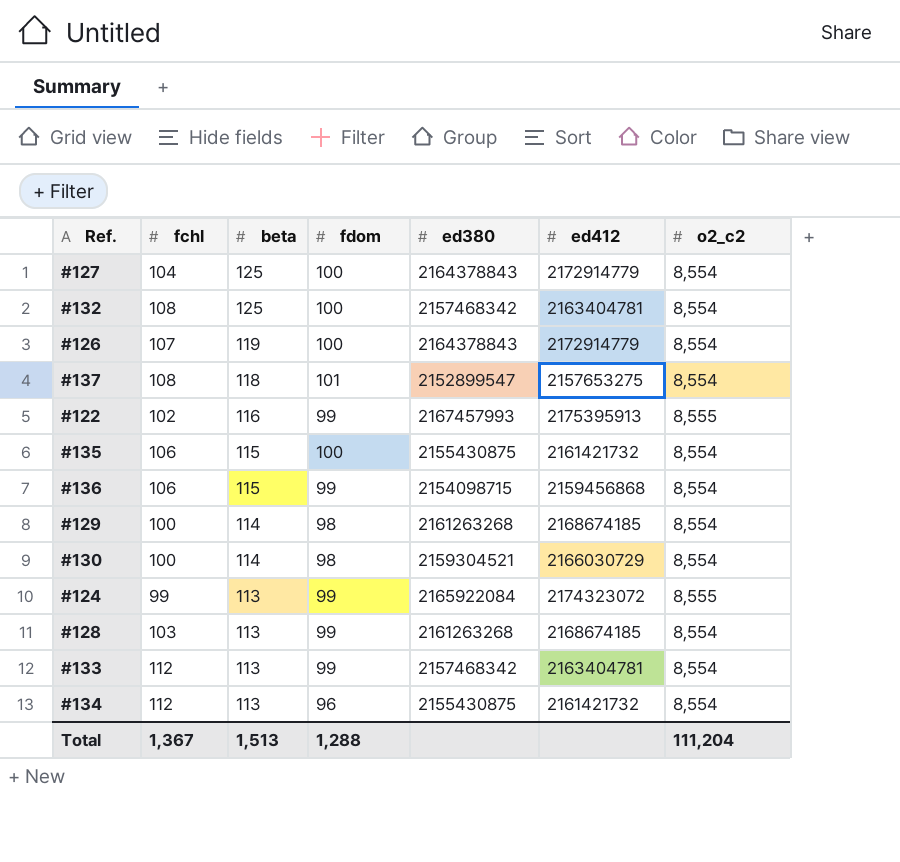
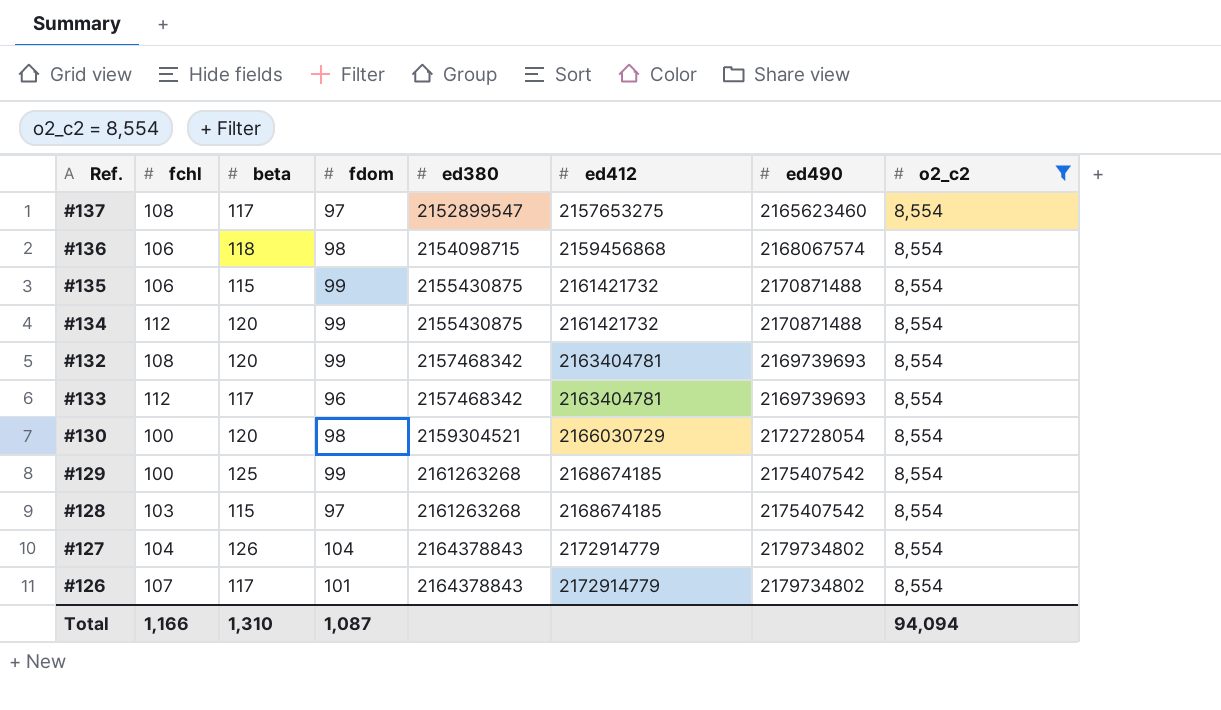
filter: none -> o2_c2 = 8,554
row order: beta descending -> ed380 ascending
column ed490 | position: none -> 7
#137 | beta: 118 -> 117
#137 | fdom: 101 -> 97
#136 | beta: 115 -> 118
#136 | fdom: 99 -> 98
#135 | fdom: 100 -> 99
#134 | beta: 113 -> 120
#134 | fdom: 96 -> 99
#132 | beta: 125 -> 120
#132 | fdom: 100 -> 99
#133 | beta: 113 -> 117
#133 | fdom: 99 -> 96
#130 | beta: 114 -> 120
#129 | beta: 114 -> 125
#129 | fdom: 98 -> 99
#128 | beta: 113 -> 115
#128 | fdom: 99 -> 97
#127 | beta: 125 -> 126
#127 | fdom: 100 -> 104
#126 | beta: 119 -> 117
#126 | fdom: 100 -> 101
Total | fchl: 1,367 -> 1,166
Total | beta: 1,513 -> 1,310
Total | fdom: 1,288 -> 1,087
Total | o2_c2: 111,204 -> 94,094

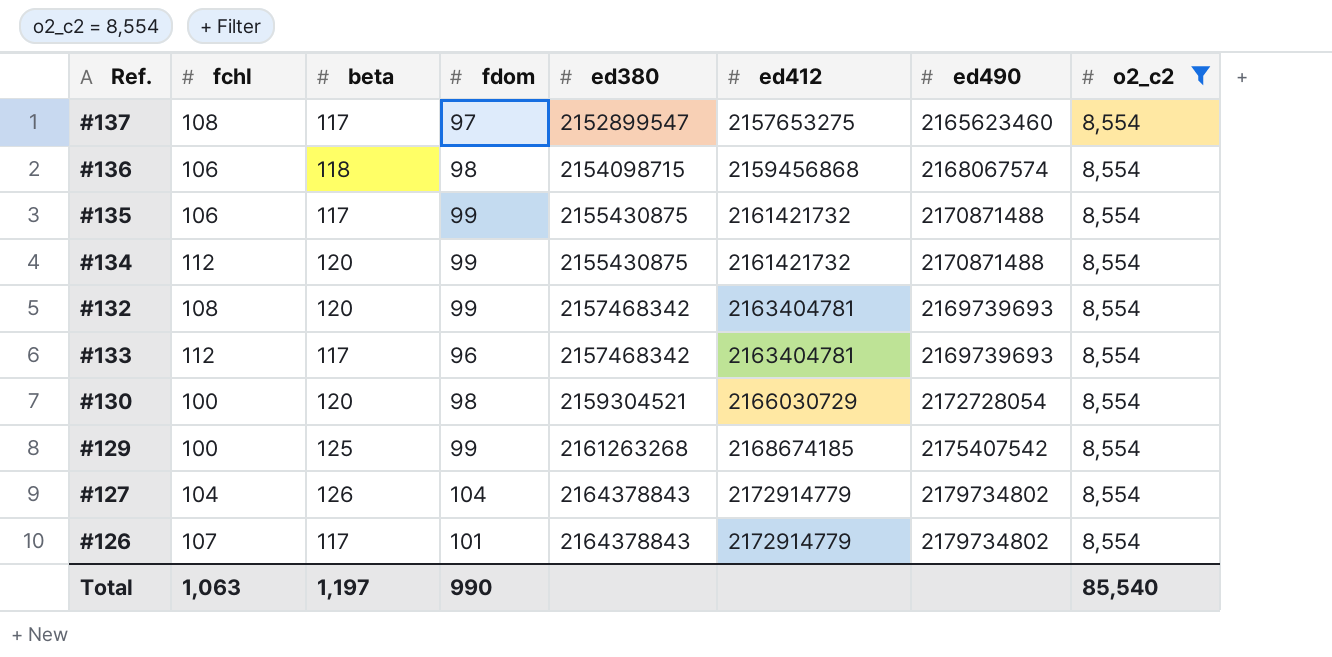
row #128: 103 | 115 | 97 | 2161263268 | 2168674185 | 2175407542 | 8,554 -> none
#135 | beta: 115 -> 117
Total | fchl: 1,166 -> 1,063
Total | beta: 1,310 -> 1,197
Total | fdom: 1,087 -> 990
Total | o2_c2: 94,094 -> 85,540

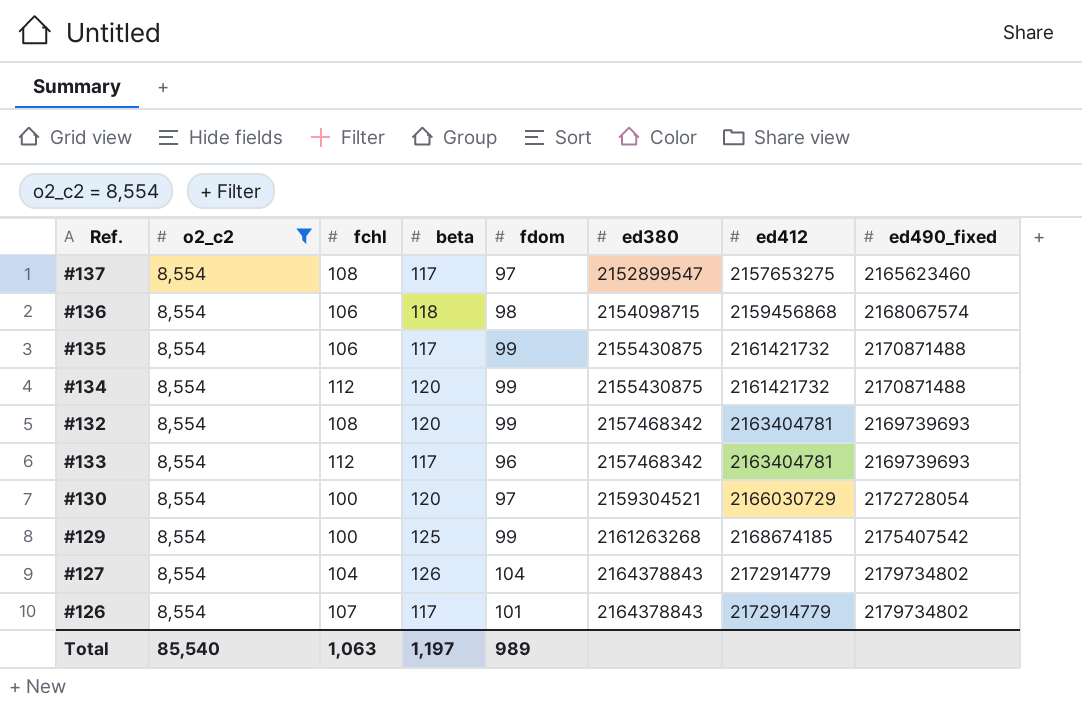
column o2_c2 | position: 8 -> 2
column name: ed490 -> ed490_fixed
#130 | fdom: 98 -> 97
Total | fdom: 990 -> 989

